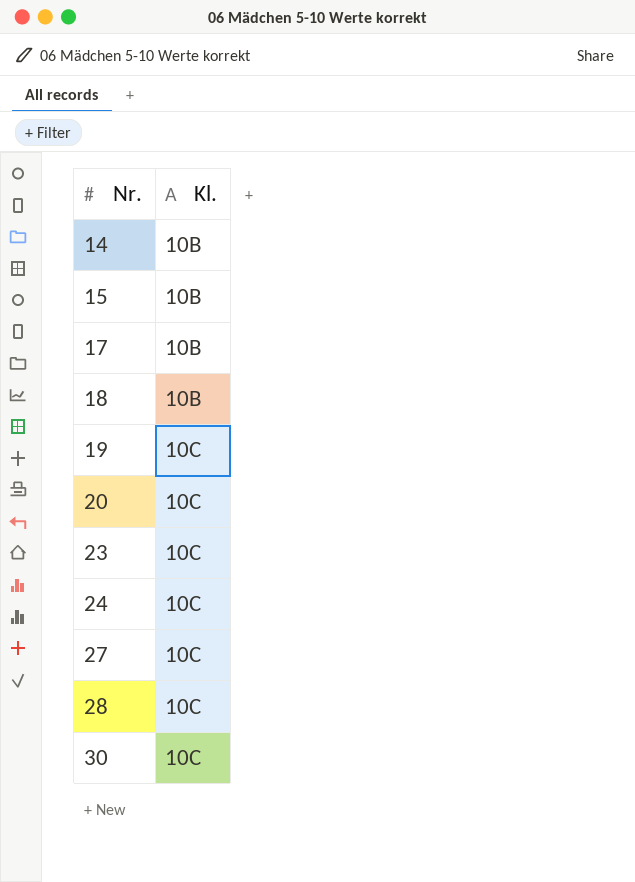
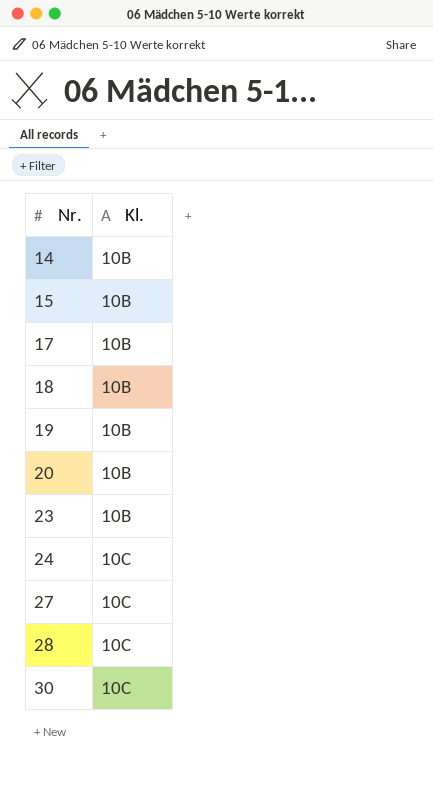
19 | Kl.: 10C -> 10B
20 | Kl.: 10C -> 10B
23 | Kl.: 10C -> 10B

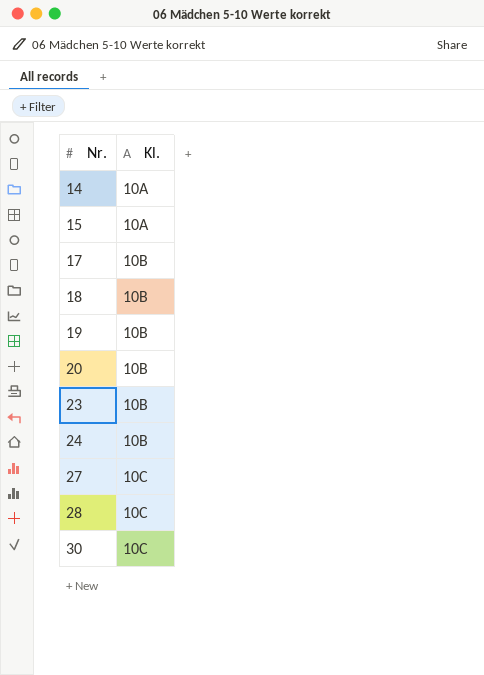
14 | Kl.: 10B -> 10A
15 | Kl.: 10B -> 10A
24 | Kl.: 10C -> 10B

